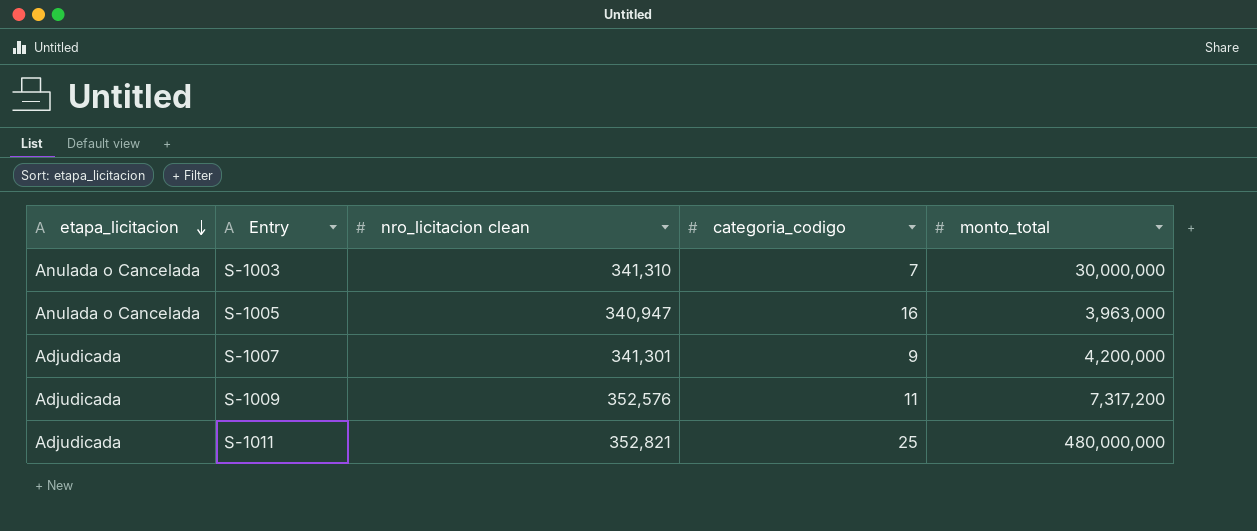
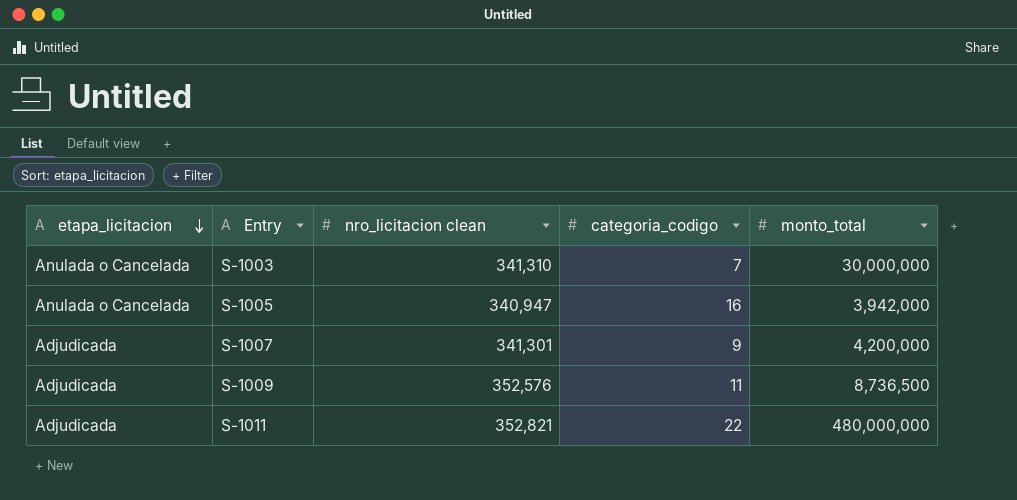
S-1005 | monto_total: 3,963,000 -> 3,942,000
S-1009 | monto_total: 7,317,200 -> 8,736,500
S-1011 | categoria_codigo: 25 -> 22

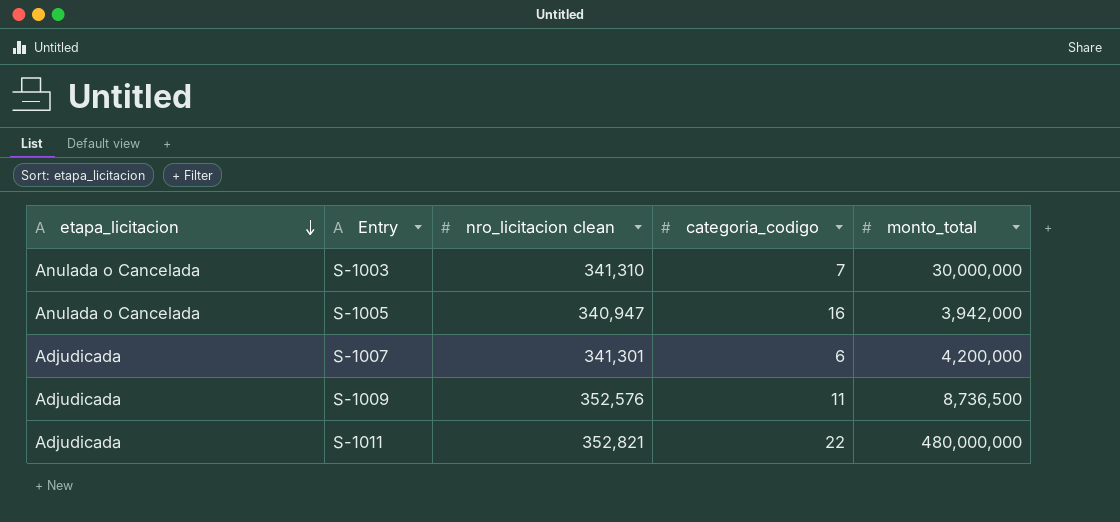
S-1007 | categoria_codigo: 9 -> 6

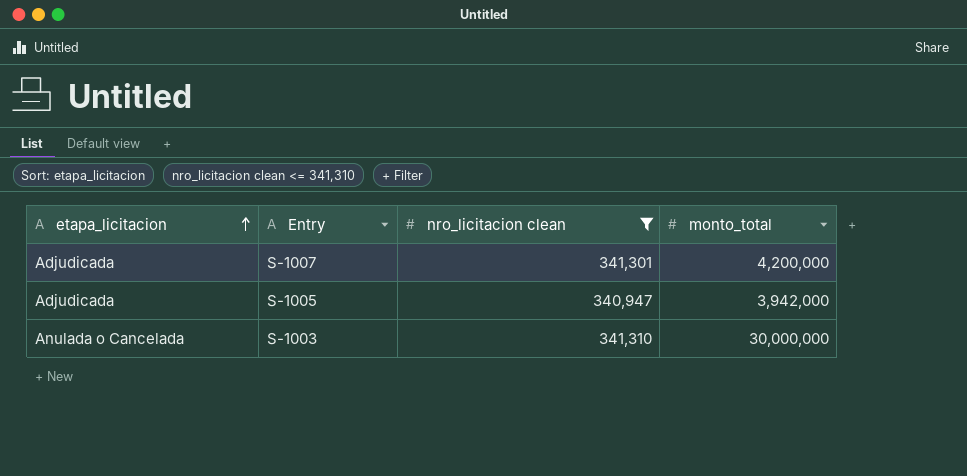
filter: none -> nro_licitacion clean <= 341,310
row order: etapa_licitacion descending -> etapa_licitacion ascending
column categoria_codigo | position: 4 -> none
S-1005 | etapa_licitacion: Anulada o Cancelada -> Adjudicada

